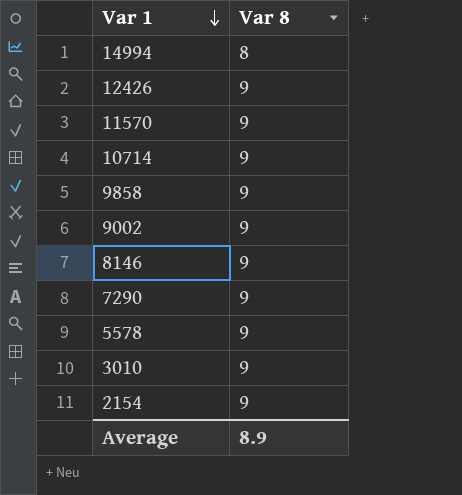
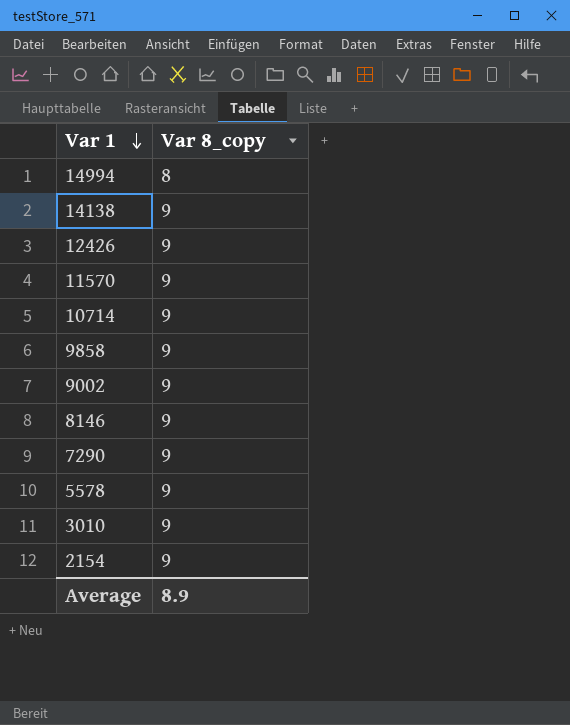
column name: Var 8 -> Var 8_copy
row 14138: none -> 9

